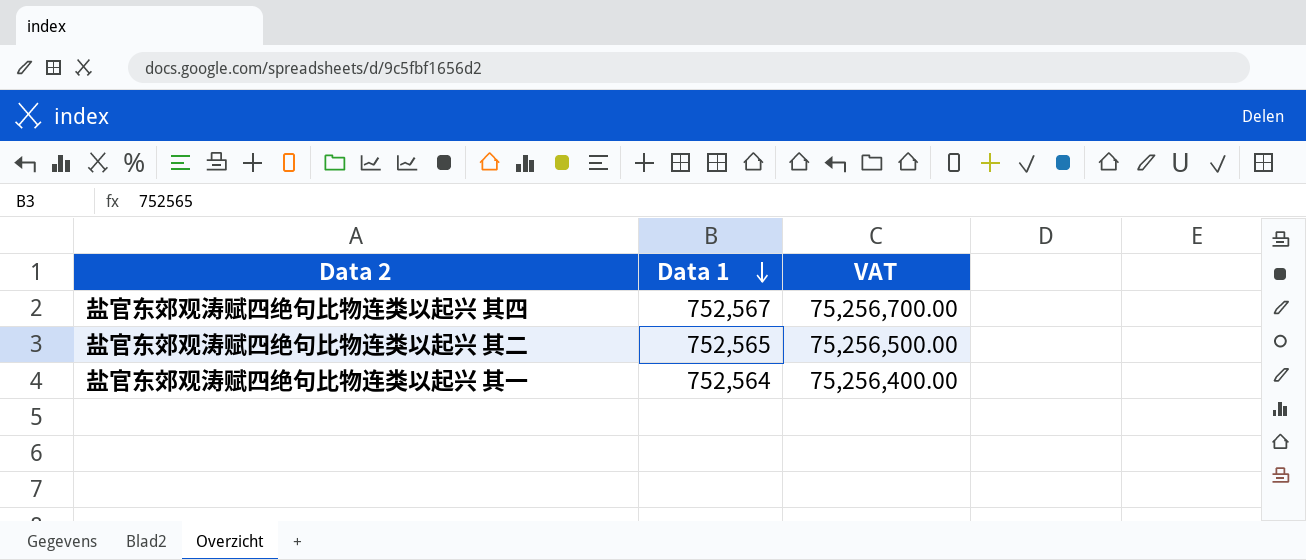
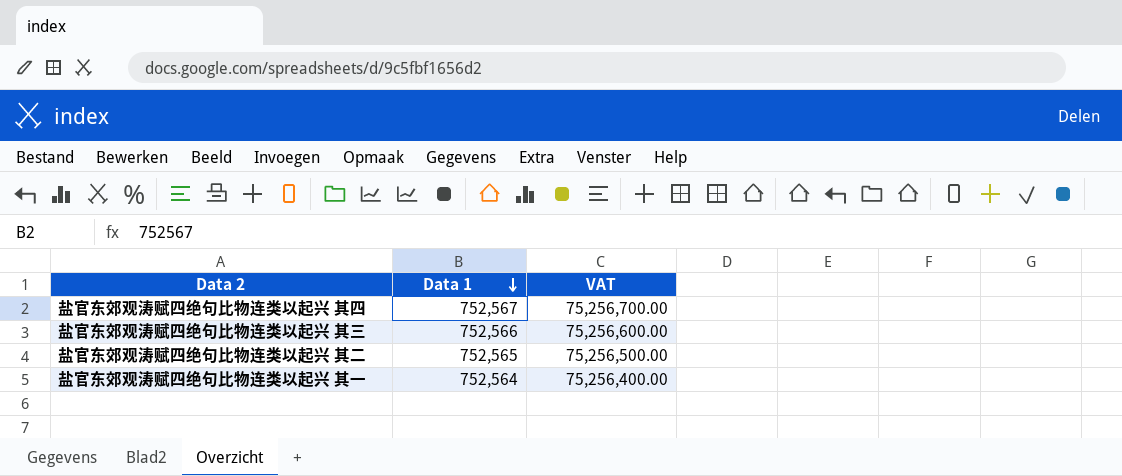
row 盐官东郊观涛赋四绝句比物连类以起兴 其三: none -> 752,566 | 75,256,600.00

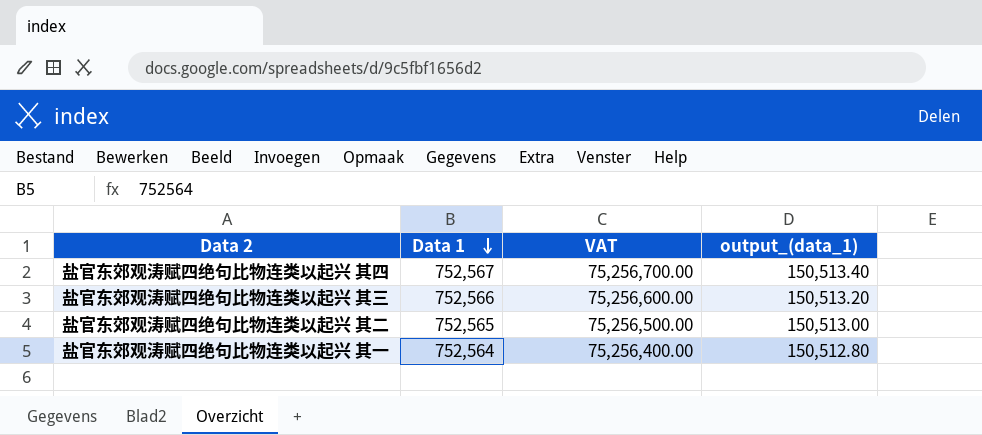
column output_(data_1) | formula: none -> [Data 1] * 0.2

